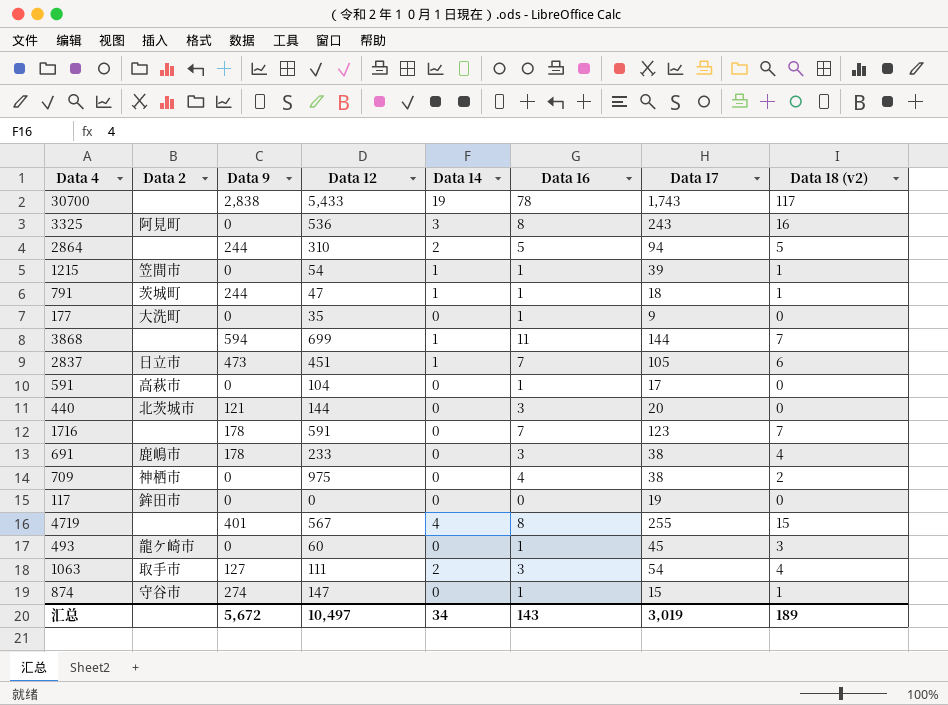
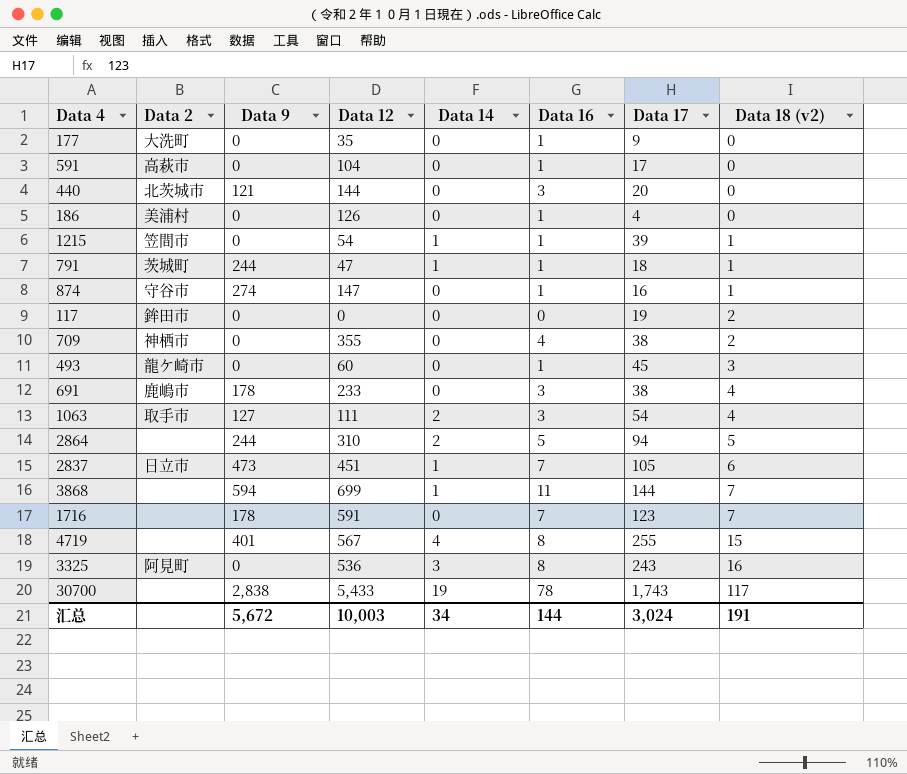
row order: none -> Data 18 (v2) ascending
row 186: none -> 美浦村 | 0 | 126 | 0 | 1 | 4 | 0
874 | Data 17: 15 -> 16
117 | Data 18 (v2): 0 -> 2
709 | Data 12: 975 -> 355
汇总 | Data 12: 10,497 -> 10,003
汇总 | Data 16: 143 -> 144
汇总 | Data 17: 3,019 -> 3,024
汇总 | Data 18 (v2): 189 -> 191

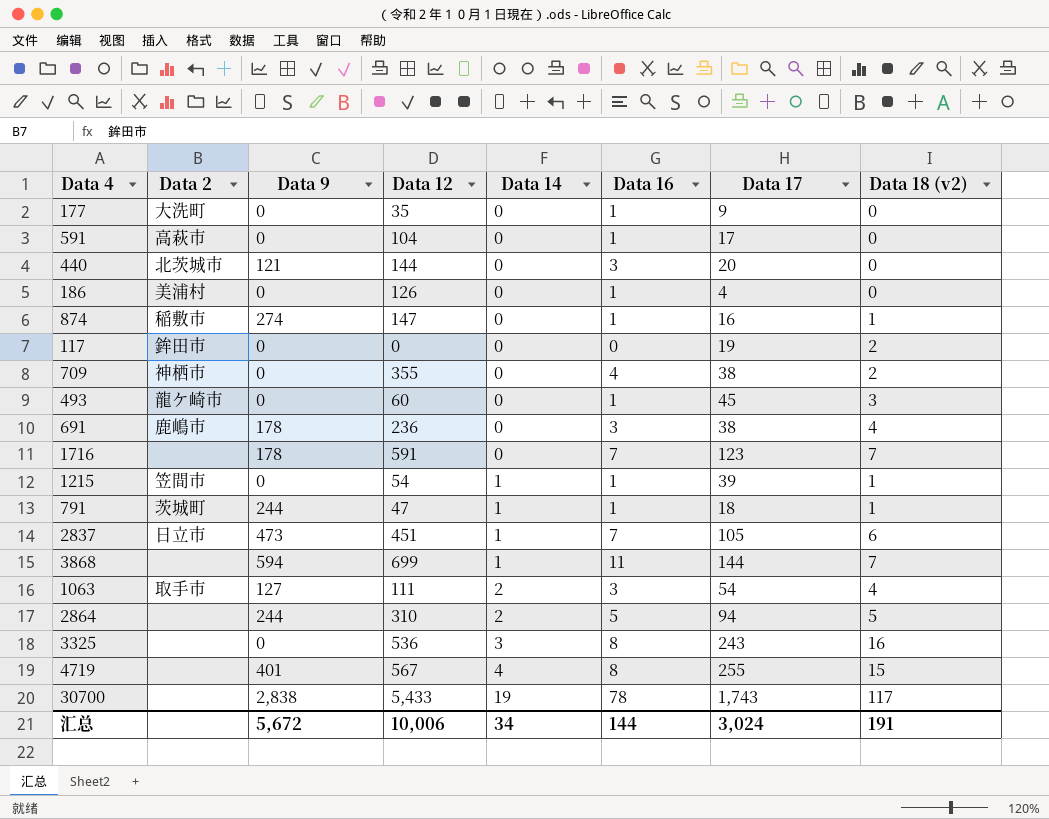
row order: Data 18 (v2) ascending -> Data 14 ascending
874 | Data 2: 守谷市 -> 稲敷市
691 | Data 12: 233 -> 236
3325 | Data 2: 阿見町 -> none
汇总 | Data 12: 10,003 -> 10,006

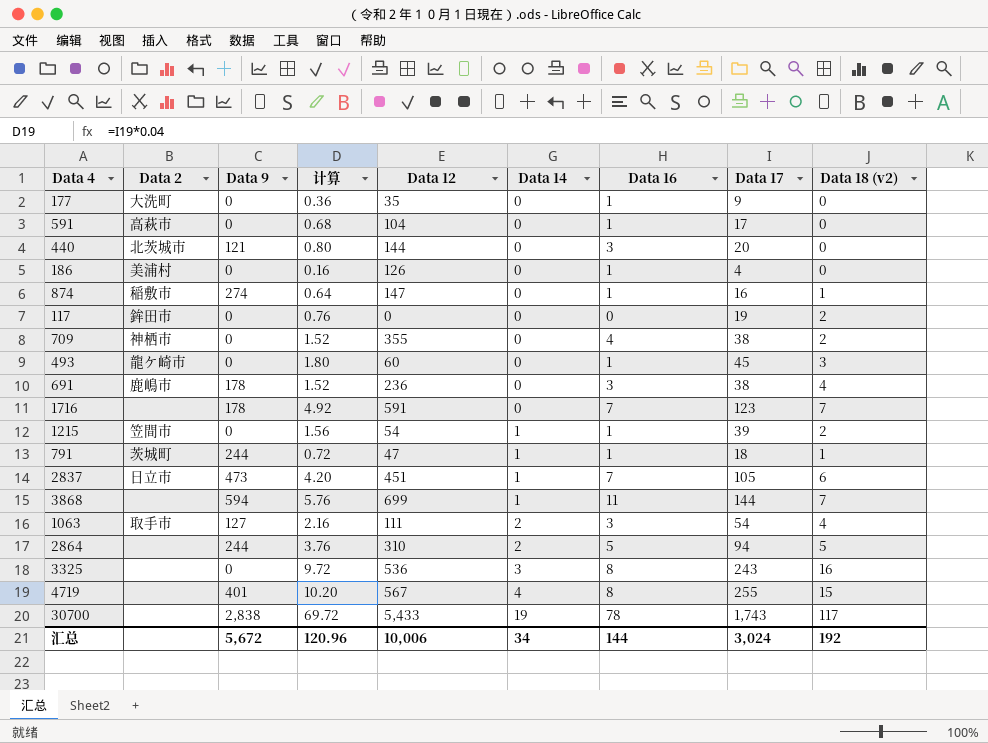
column 计算 | formula: none -> [Data 17] * 0.04
1215 | Data 18 (v2): 1 -> 2
汇总 | Data 18 (v2): 191 -> 192

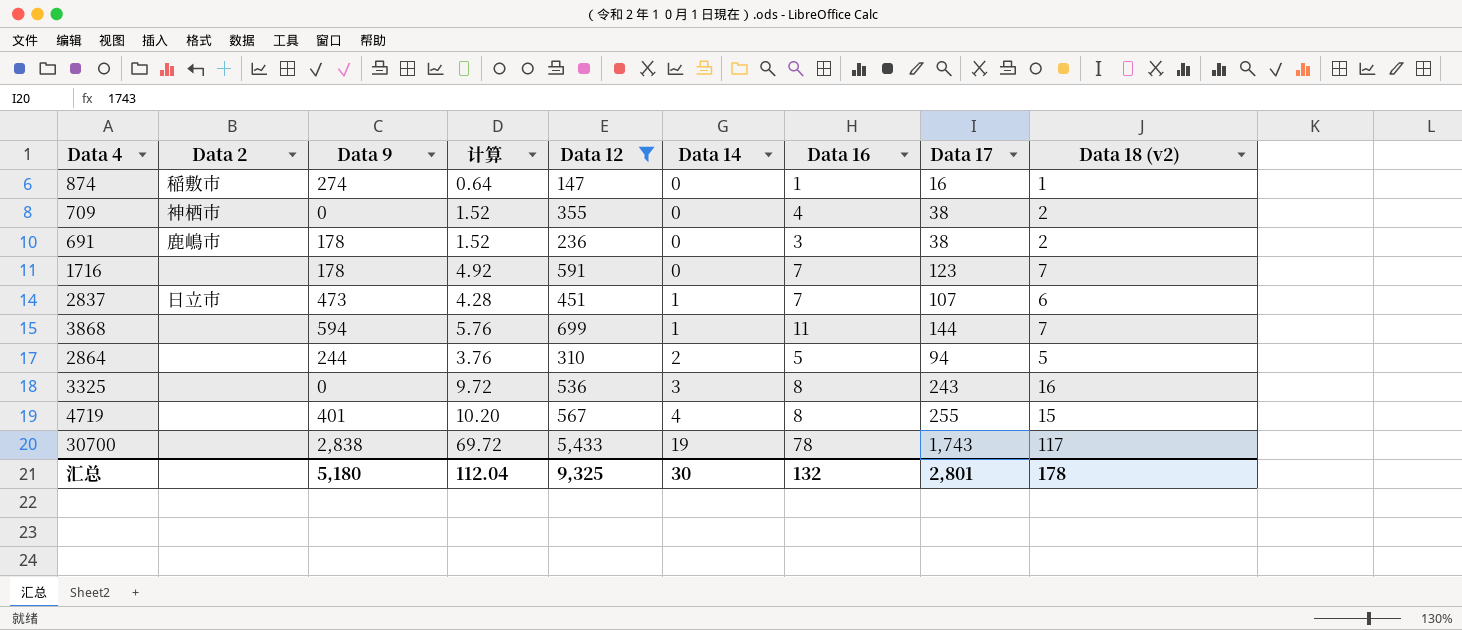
filter: none -> Data 12 >= 147
691 | Data 18 (v2): 4 -> 2
2837 | 计算: 4.20 -> 4.28
2837 | Data 17: 105 -> 107
汇总 | Data 9: 5,672 -> 5,180
汇总 | 计算: 120.96 -> 112.04
汇总 | Data 12: 10,006 -> 9,325
汇总 | Data 14: 34 -> 30
汇总 | Data 16: 144 -> 132
汇总 | Data 17: 3,024 -> 2,801
汇总 | Data 18 (v2): 192 -> 178

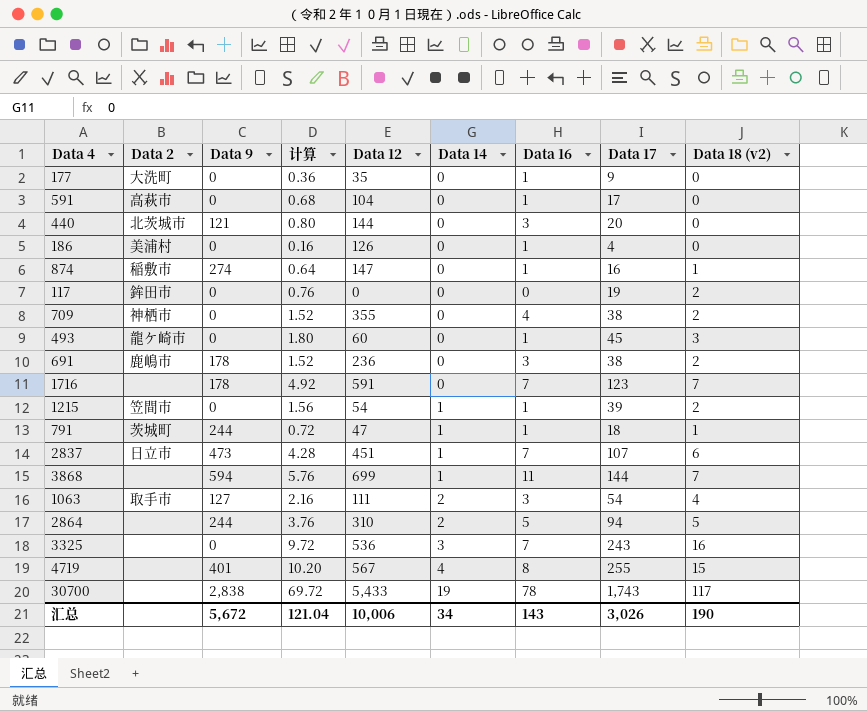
filter: Data 12 >= 147 -> none
3325 | Data 16: 8 -> 7
汇总 | Data 9: 5,180 -> 5,672
汇总 | 计算: 112.04 -> 121.04
汇总 | Data 12: 9,325 -> 10,006
汇总 | Data 14: 30 -> 34
汇总 | Data 16: 132 -> 143
汇总 | Data 17: 2,801 -> 3,026
汇总 | Data 18 (v2): 178 -> 190

